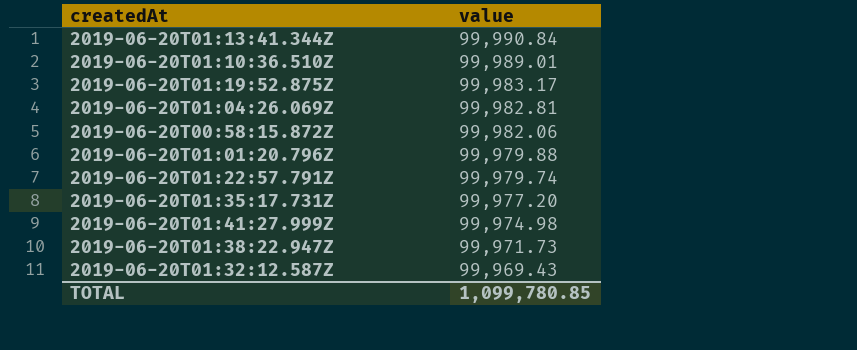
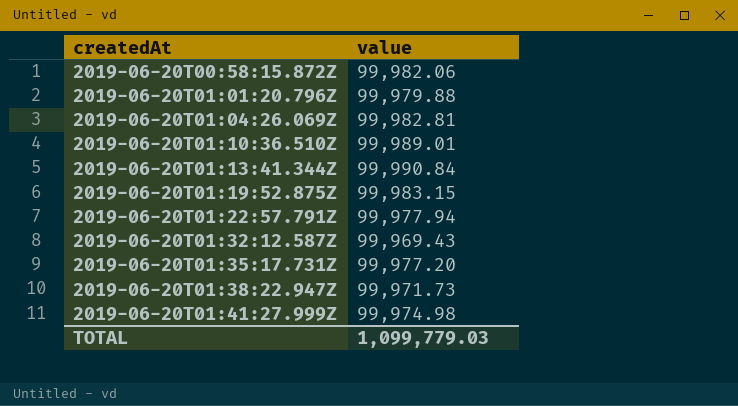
row order: value descending -> createdAt ascending
2019-06-20T01:19:52.875Z | value: 99,983.17 -> 99,983.15
2019-06-20T01:22:57.791Z | value: 99,979.74 -> 99,977.94
TOTAL | value: 1,099,780.85 -> 1,099,779.03

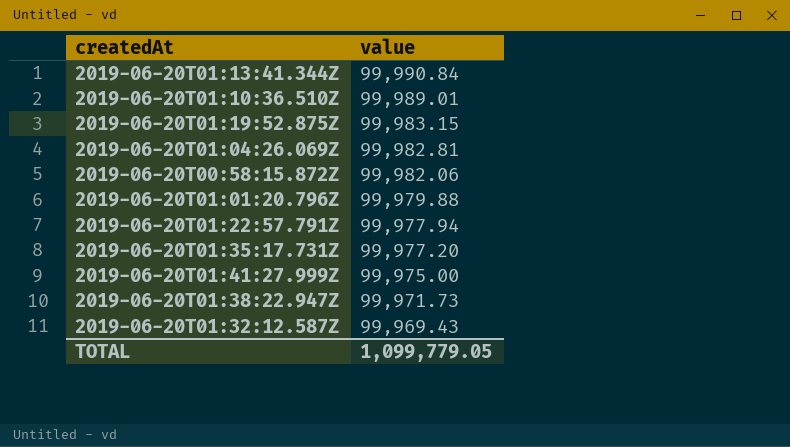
row order: createdAt ascending -> value descending
2019-06-20T01:41:27.999Z | value: 99,974.98 -> 99,975.00
TOTAL | value: 1,099,779.03 -> 1,099,779.05

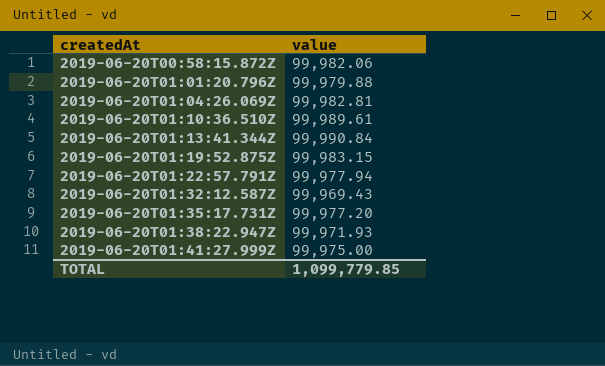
row order: value descending -> createdAt ascending
2019-06-20T01:10:36.510Z | value: 99,989.01 -> 99,989.61
2019-06-20T01:38:22.947Z | value: 99,971.73 -> 99,971.93
TOTAL | value: 1,099,779.05 -> 1,099,779.85

